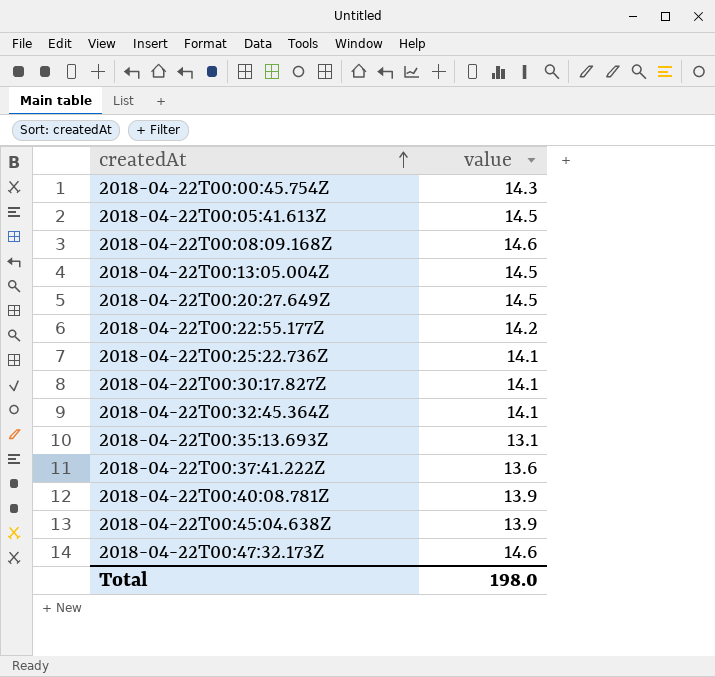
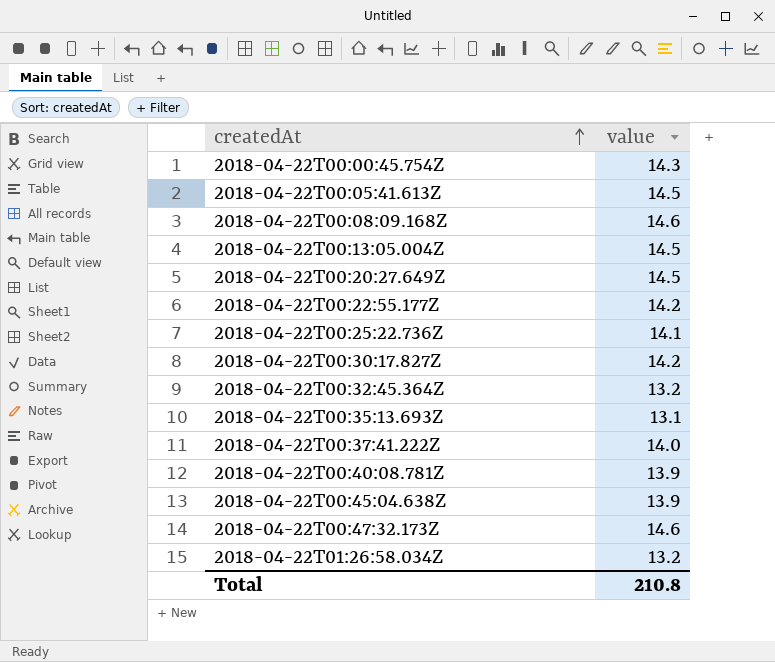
2018-04-22T00:30:17.827Z | value: 14.1 -> 14.2
2018-04-22T00:32:45.364Z | value: 14.1 -> 13.2
2018-04-22T00:37:41.222Z | value: 13.6 -> 14.0
row 2018-04-22T01:26:58.034Z: none -> 13.2
Total | value: 198.0 -> 210.8

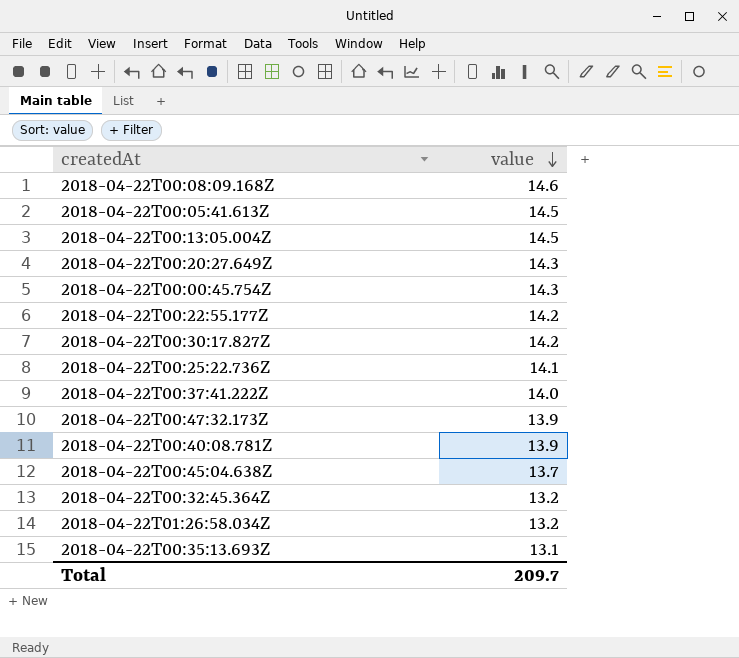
row order: createdAt ascending -> value descending
2018-04-22T00:20:27.649Z | value: 14.5 -> 14.3
2018-04-22T00:47:32.173Z | value: 14.6 -> 13.9
2018-04-22T00:45:04.638Z | value: 13.9 -> 13.7
Total | value: 210.8 -> 209.7

